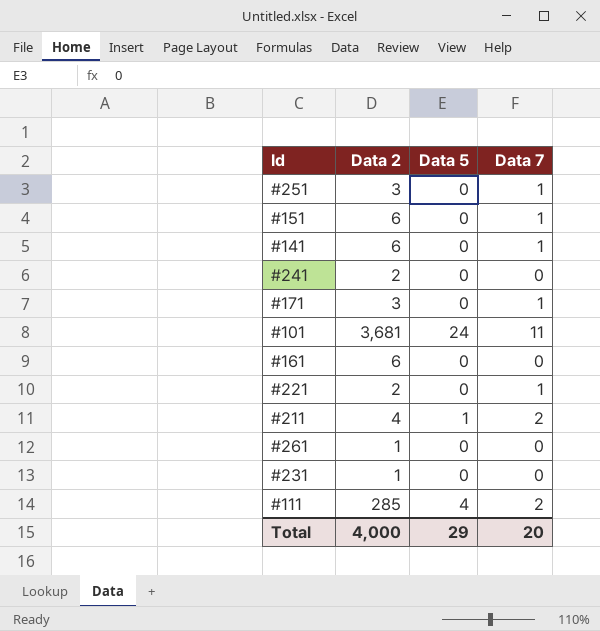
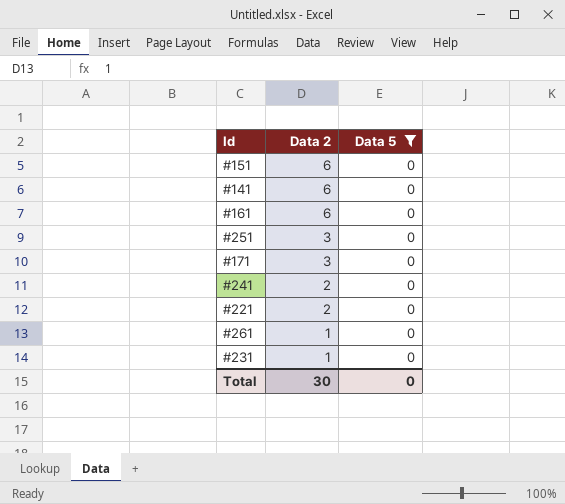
filter: none -> Data 5 = 0
row order: none -> Data 2 descending
column Data 7 | position: 4 -> none
Total | Data 2: 4,000 -> 30
Total | Data 5: 29 -> 0

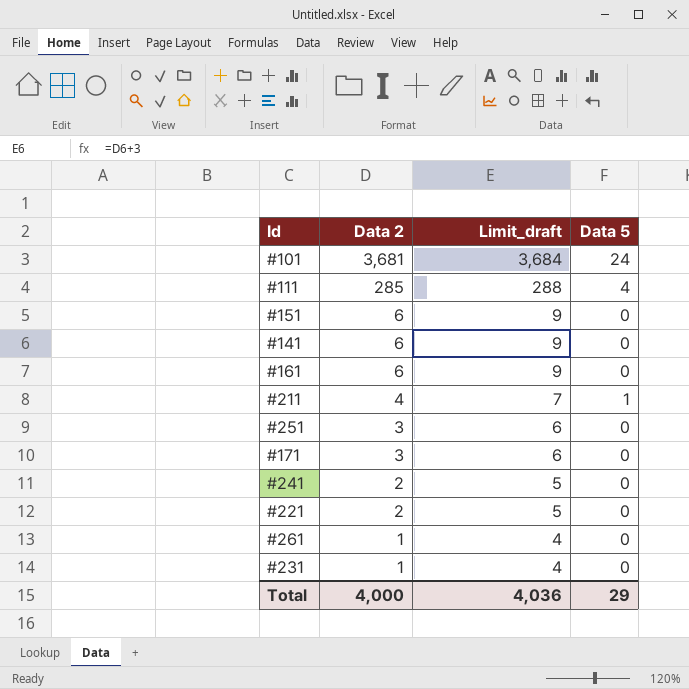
filter: Data 5 = 0 -> none
column Limit_draft | formula: none -> [Data 2] + 3
Total | Data 2: 30 -> 4,000
Total | Data 5: 0 -> 29

